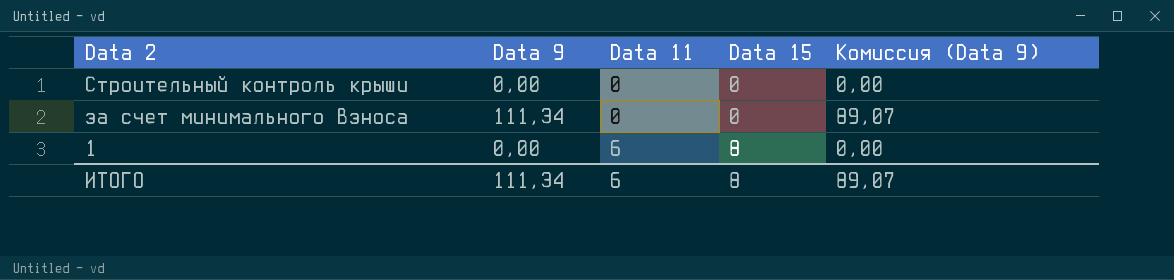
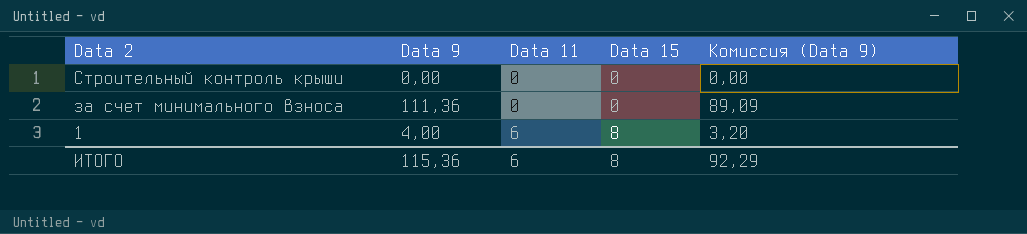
за счет минимального взноса | Data 9: 111,34 -> 111,36
за счет минимального взноса | Комиссия (Data 9): 89,07 -> 89,09
1 | Data 9: 0,00 -> 4,00
1 | Комиссия (Data 9): 0,00 -> 3,20
ИТОГО | Data 9: 111,34 -> 115,36
ИТОГО | Комиссия (Data 9): 89,07 -> 92,29

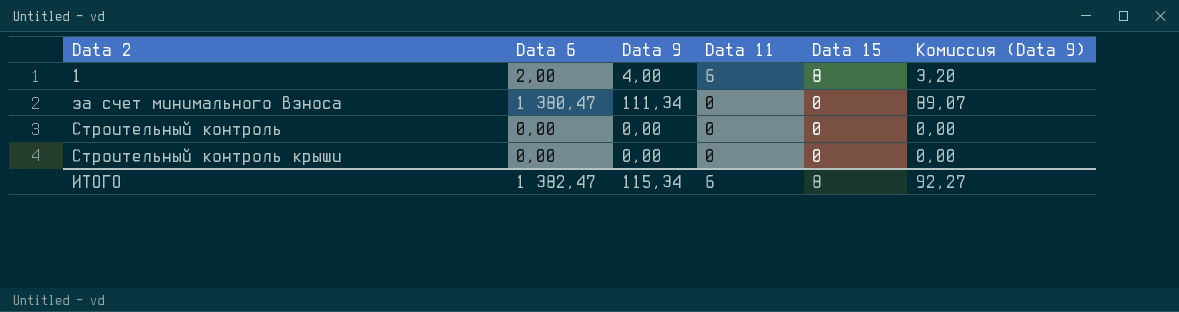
row order: Data 2 descending -> Data 2 ascending
column Data 6 | position: none -> 2
за счет минимального взноса | Data 9: 111,36 -> 111,34
за счет минимального взноса | Комиссия (Data 9): 89,09 -> 89,07
row Строительный контроль: none -> 0,00 | 0,00 | 0 | 0 | 0,00
ИТОГО | Data 9: 115,36 -> 115,34
ИТОГО | Комиссия (Data 9): 92,29 -> 92,27

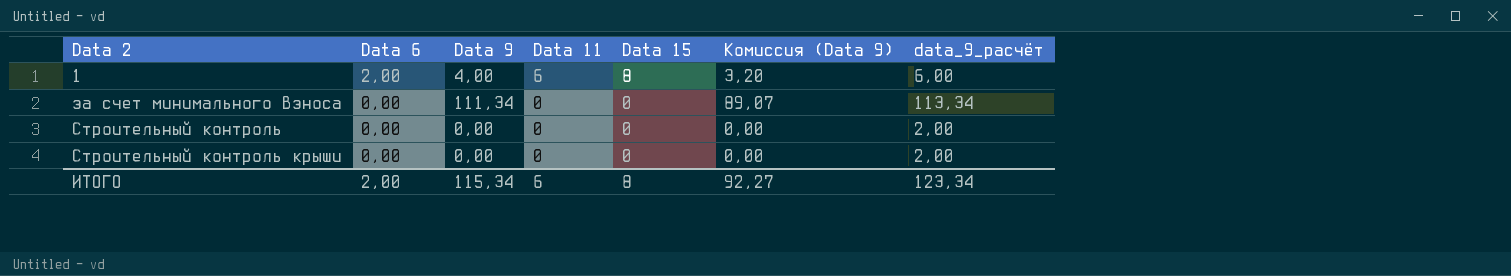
column data_9_расчёт | formula: none -> [Data 9] + 2
за счет минимального взноса | Data 6: 1 380,47 -> 0,00
ИТОГО | Data 6: 1 382,47 -> 2,00

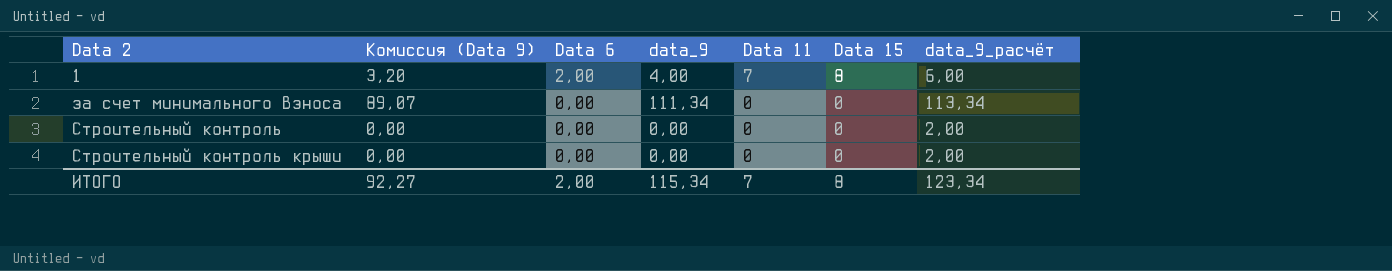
column Комиссия (Data 9) | position: 6 -> 2
column name: Data 9 -> data_9
1 | Data 11: 6 -> 7
ИТОГО | Data 11: 6 -> 7

